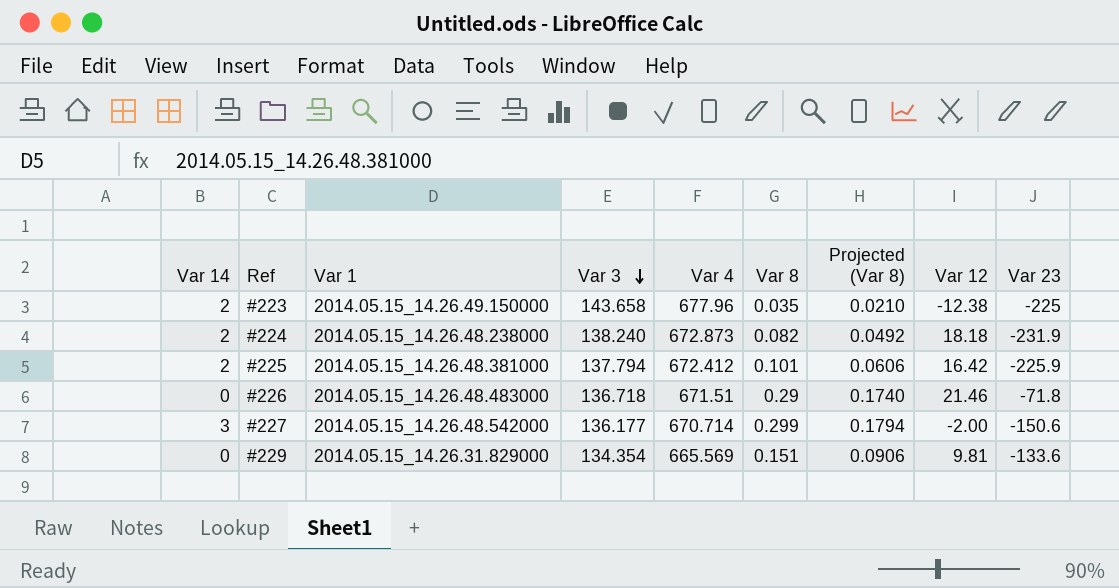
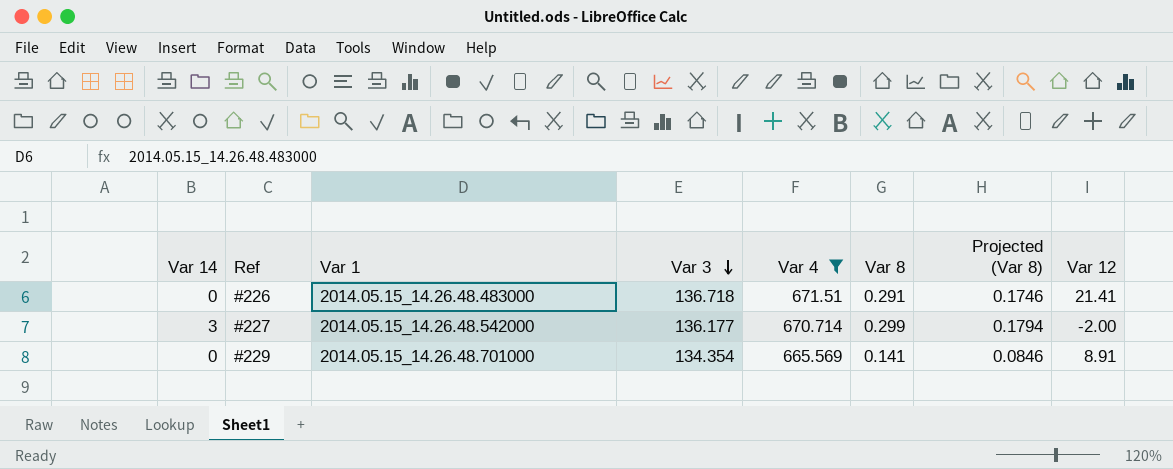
filter: none -> Var 4 <= 671.51
column Var 23 | position: 9 -> none
#226 | Var 8: 0.29 -> 0.291
#226 | Projected (Var 8): 0.1740 -> 0.1746
#226 | Var 12: 21.46 -> 21.41
#229 | Var 1: 2014.05.15_14.26.31.829000 -> 2014.05.15_14.26.48.701000
#229 | Var 8: 0.151 -> 0.141
#229 | Projected (Var 8): 0.0906 -> 0.0846
#229 | Var 12: 9.81 -> 8.91

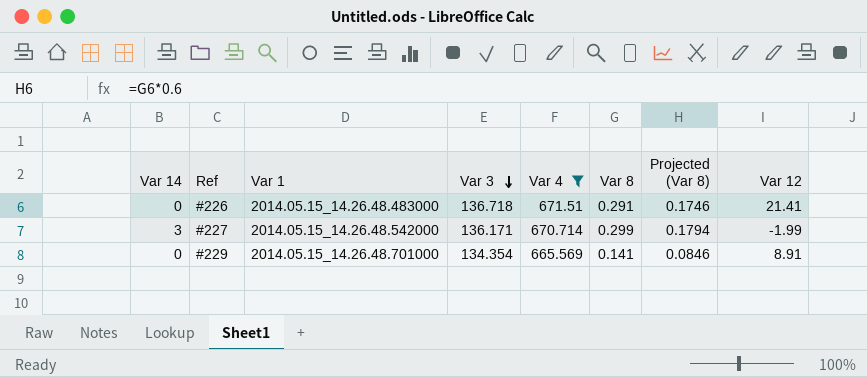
#227 | Var 3: 136.177 -> 136.171
#227 | Var 12: -2.00 -> -1.99

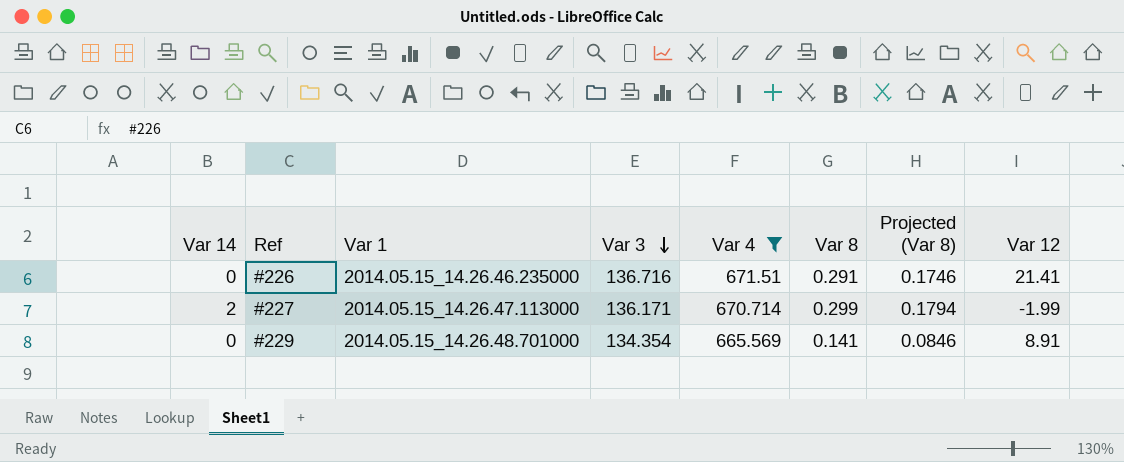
#226 | Var 1: 2014.05.15_14.26.48.483000 -> 2014.05.15_14.26.46.235000
#226 | Var 3: 136.718 -> 136.716
#227 | Var 14: 3 -> 2
#227 | Var 1: 2014.05.15_14.26.48.542000 -> 2014.05.15_14.26.47.113000

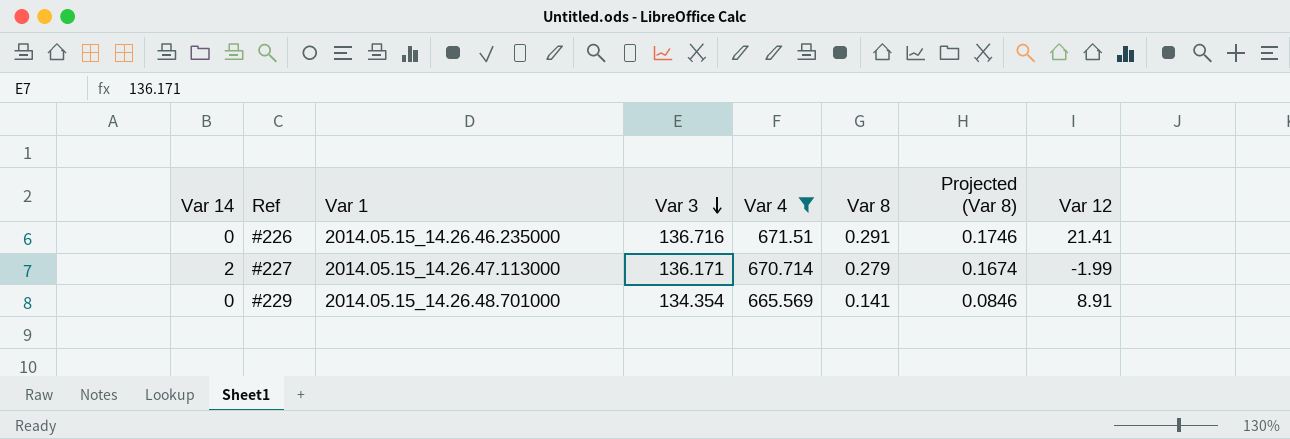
#227 | Var 8: 0.299 -> 0.279
#227 | Projected (Var 8): 0.1794 -> 0.1674

